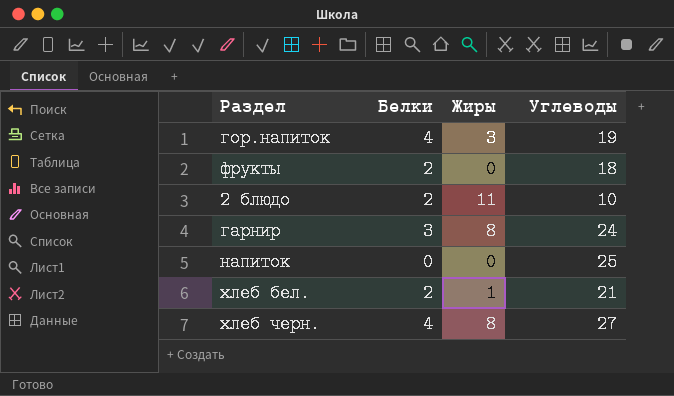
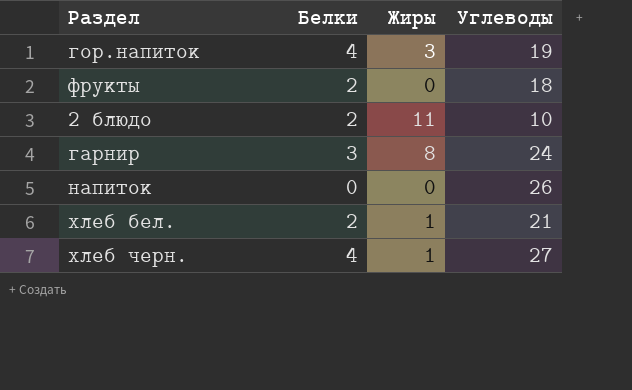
напиток | Углеводы: 25 -> 26
хлеб черн. | Жиры: 8 -> 1

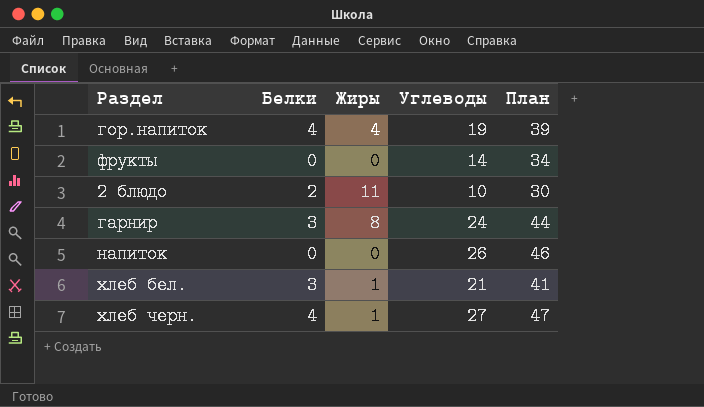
column План | formula: none -> [Углеводы] + 20
гор.напиток | Жиры: 3 -> 4
фрукты | Белки: 2 -> 0
фрукты | Углеводы: 18 -> 14
хлеб бел. | Белки: 2 -> 3

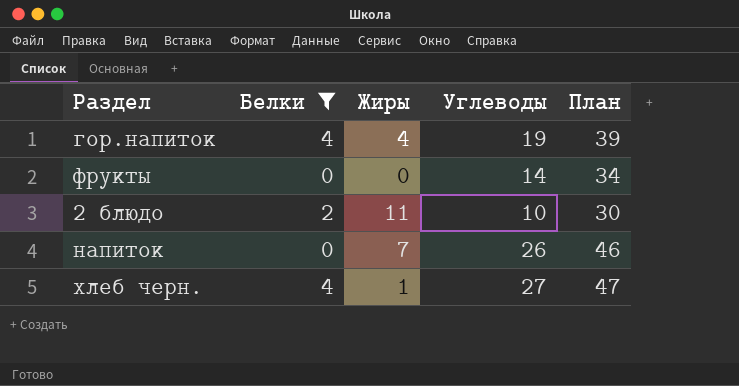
filter: none -> Белки != 3
напиток | Жиры: 0 -> 7

